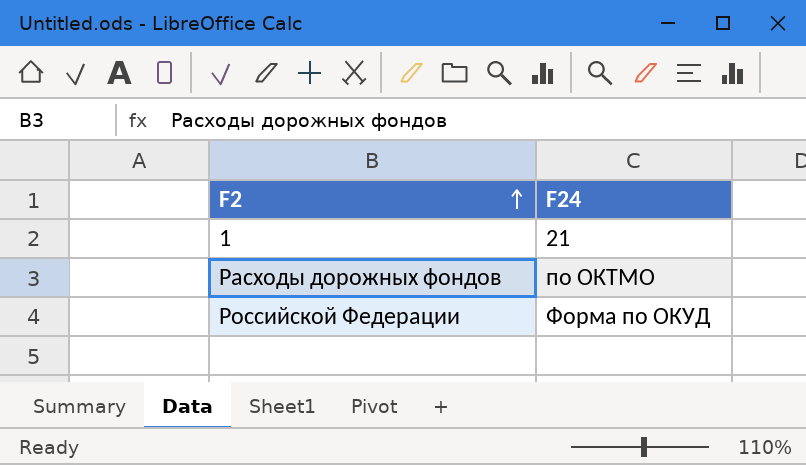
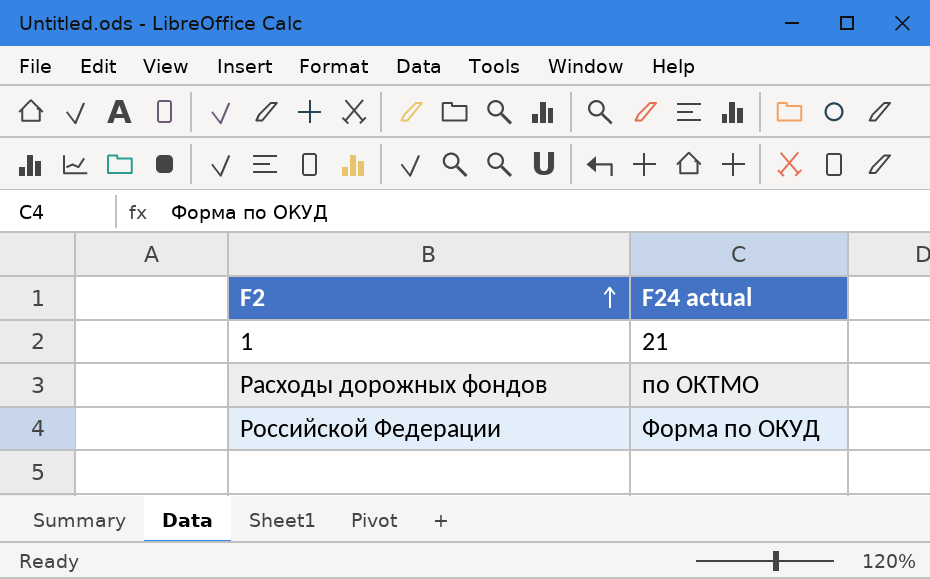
column name: F24 -> F24 actual

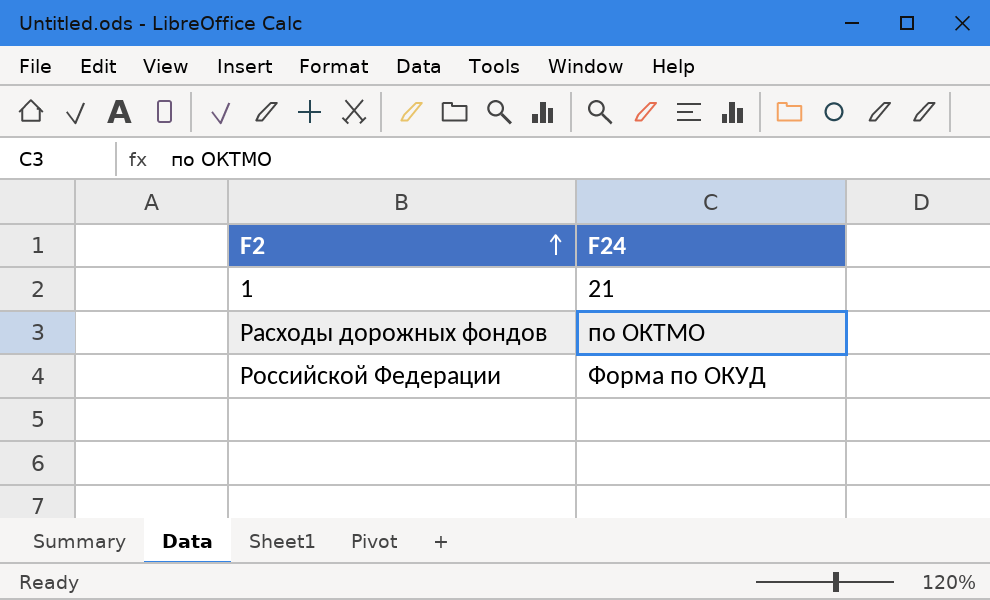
column name: F24 actual -> F24

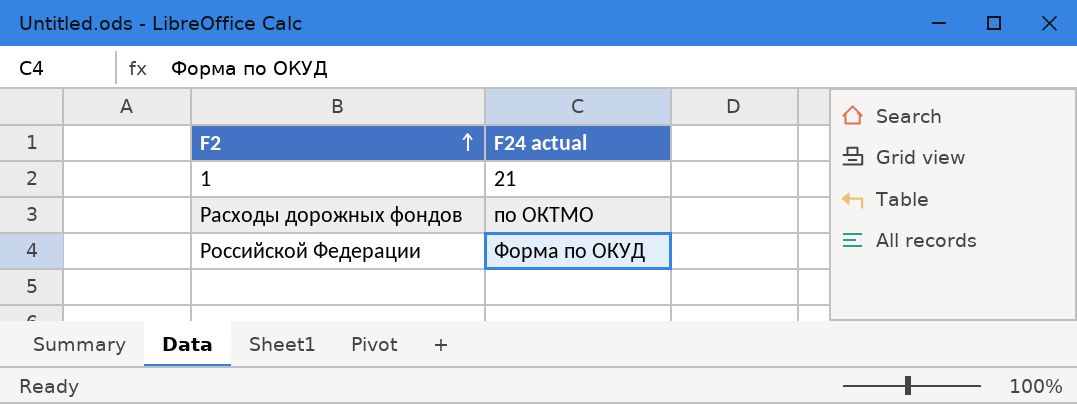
column name: F24 -> F24 actual

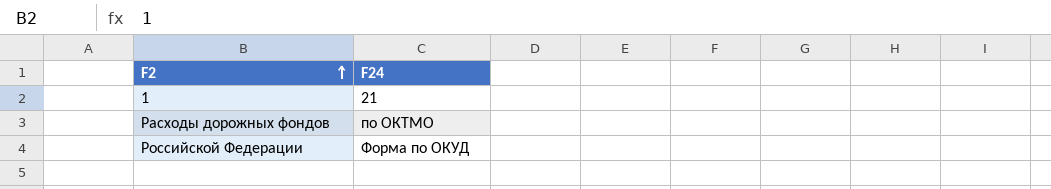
column name: F24 actual -> F24

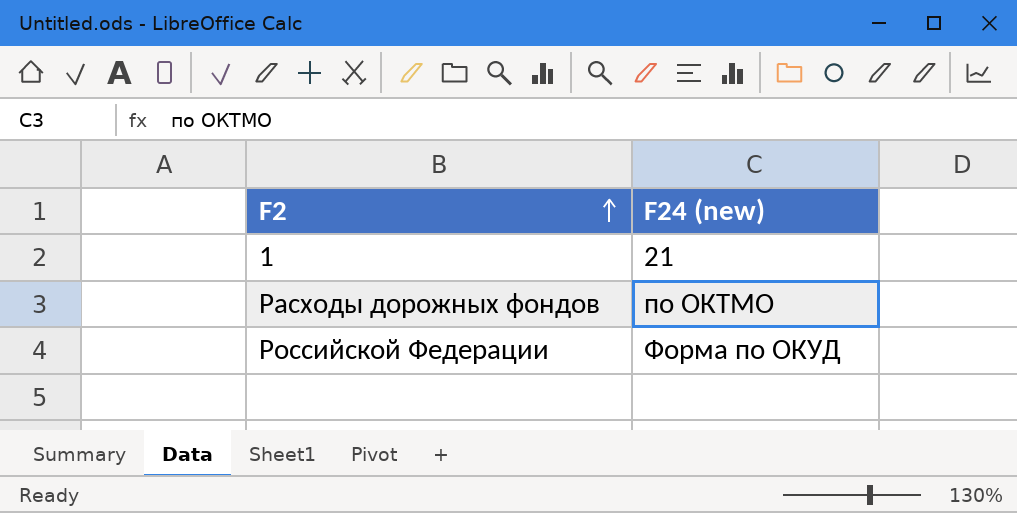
column name: F24 -> F24 (new)

